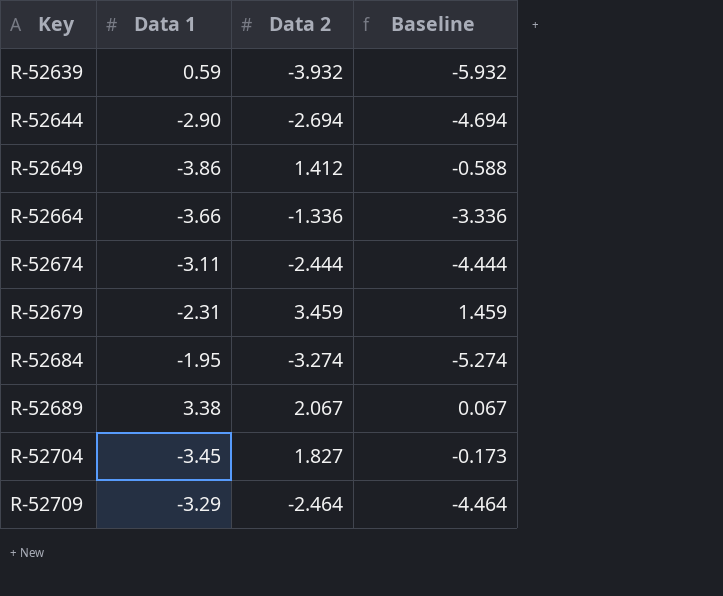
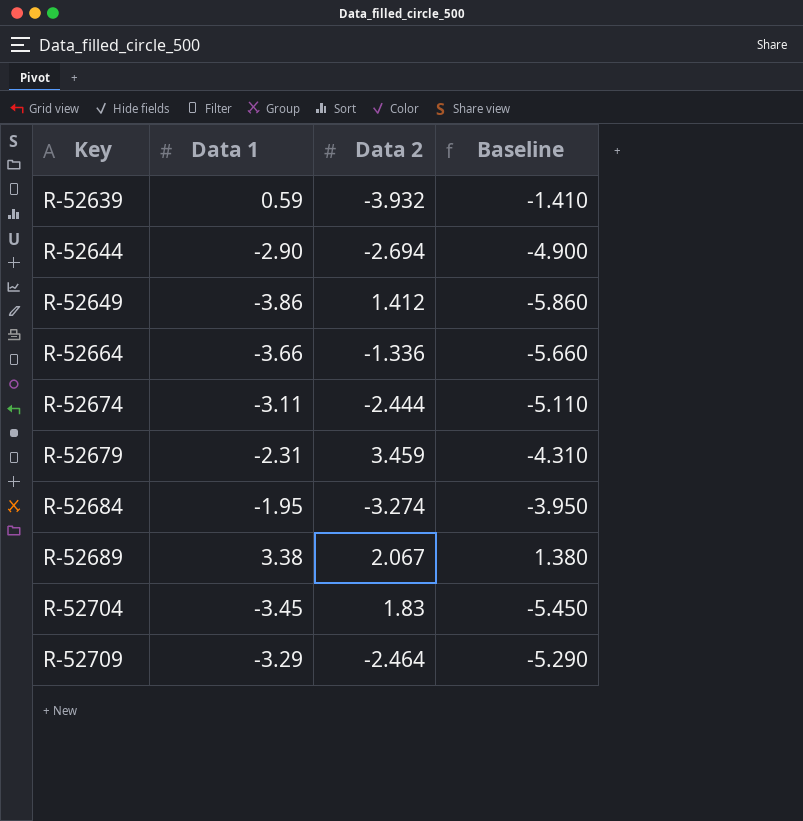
column Baseline | formula: [Data 2] - 2 -> [Data 1] - 2
R-52704 | Data 2: 1.827 -> 1.83

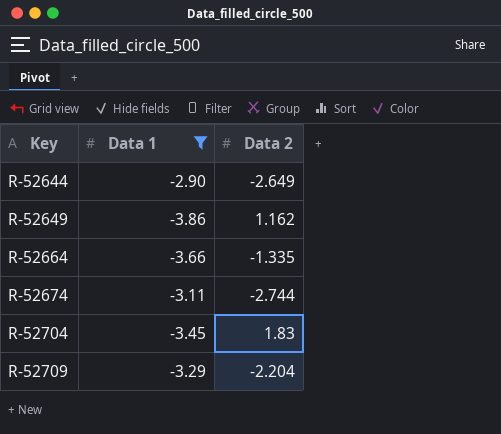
filter: none -> Data 1 <= -2.90
column Baseline | formula: [Data 1] - 2 -> none
R-52644 | Data 2: -2.694 -> -2.649
R-52649 | Data 2: 1.412 -> 1.162
R-52664 | Data 2: -1.336 -> -1.335
R-52674 | Data 2: -2.444 -> -2.744
R-52709 | Data 2: -2.464 -> -2.204

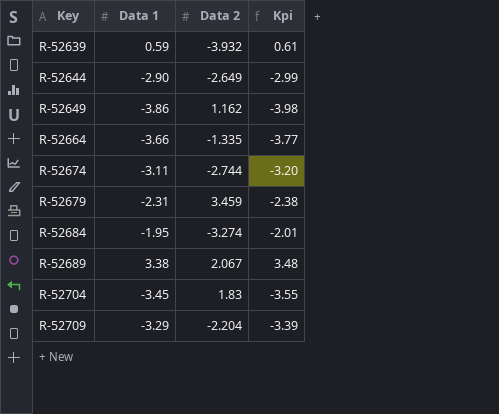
filter: Data 1 <= -2.90 -> none
column Kpi | formula: none -> [Data 1] * 1.03

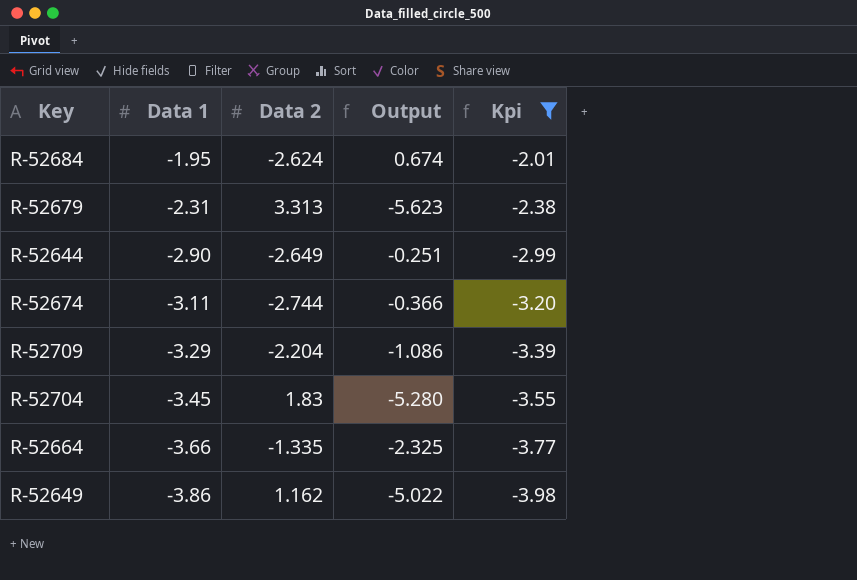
filter: none -> Kpi <= -2.01
row order: Key ascending -> Data 1 descending
column Output | formula: none -> [Data 1] - [Data 2]
R-52684 | Data 2: -3.274 -> -2.624
R-52679 | Data 2: 3.459 -> 3.313

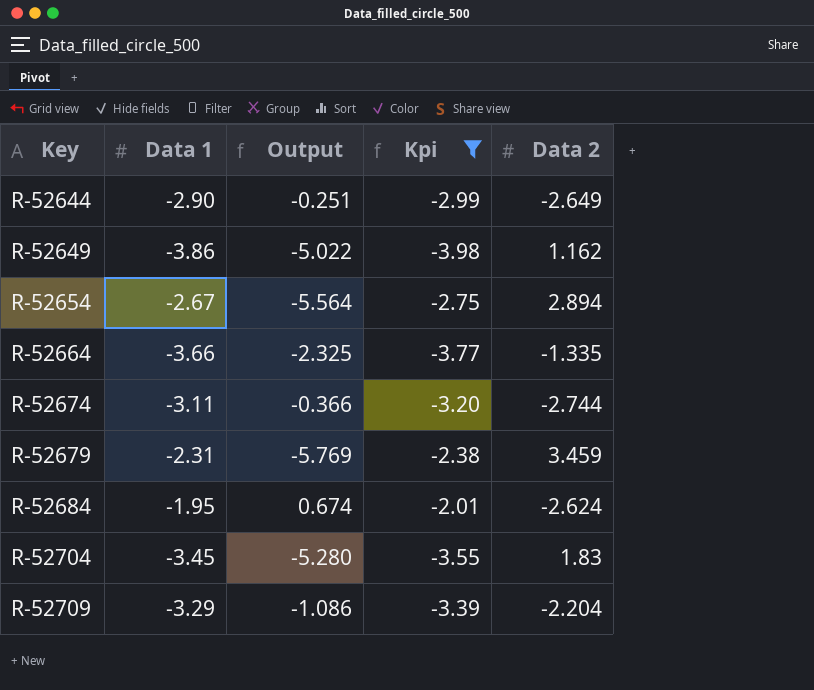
row order: Data 1 descending -> Key ascending
column Data 2 | position: 3 -> 5
row R-52654: none -> -2.67 | -5.564 | -2.75 | 2.894
R-52679 | Output: -5.623 -> -5.769
R-52679 | Data 2: 3.313 -> 3.459

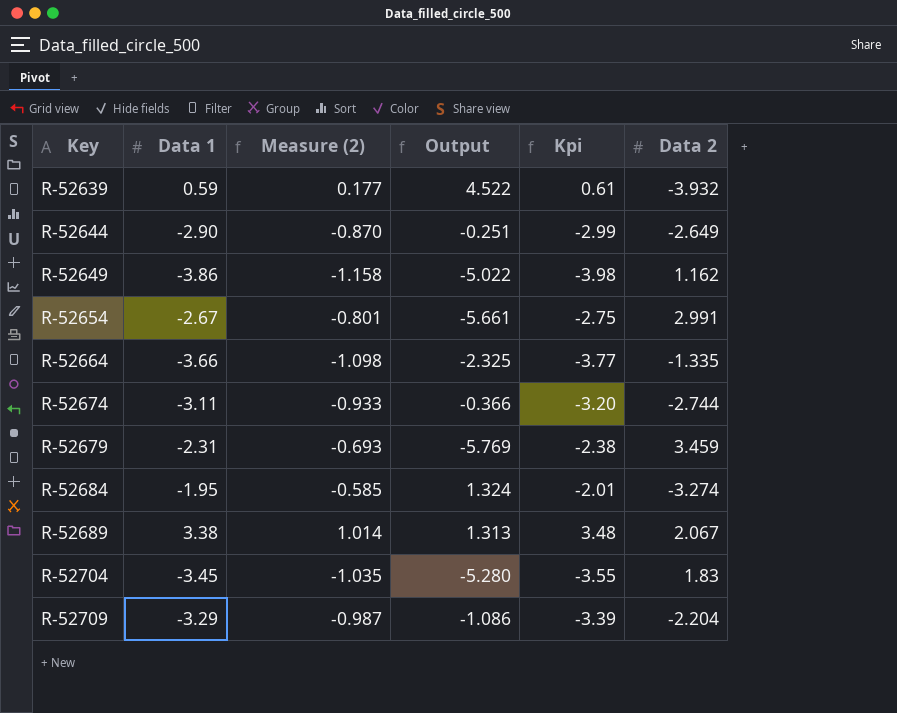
filter: Kpi <= -2.01 -> none
column Measure (2) | formula: none -> [Data 1] * 0.3
R-52654 | Output: -5.564 -> -5.661
R-52654 | Data 2: 2.894 -> 2.991
R-52684 | Output: 0.674 -> 1.324
R-52684 | Data 2: -2.624 -> -3.274

